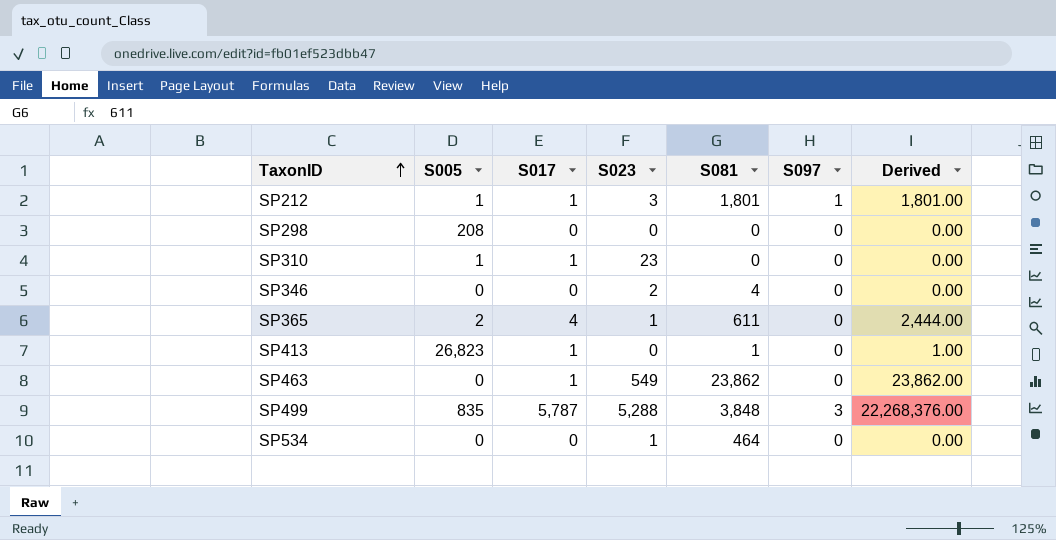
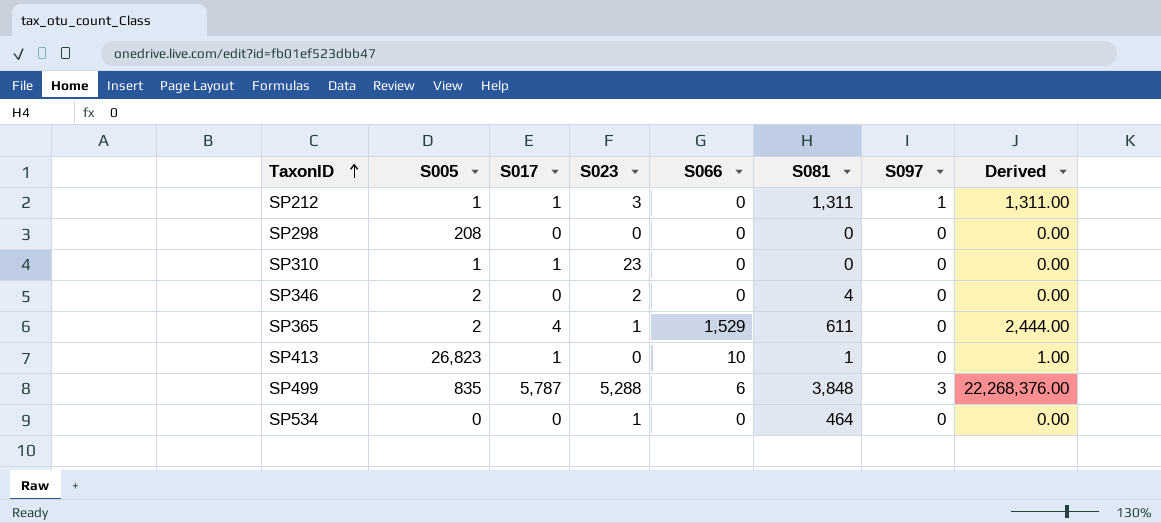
column S066 | position: none -> 5
row SP463: 0 | 1 | 549 | 23,862 | 0 | 23,862.00 -> none
SP212 | S081: 1,801 -> 1,311
SP212 | Derived: 1,801.00 -> 1,311.00
SP346 | S005: 0 -> 2

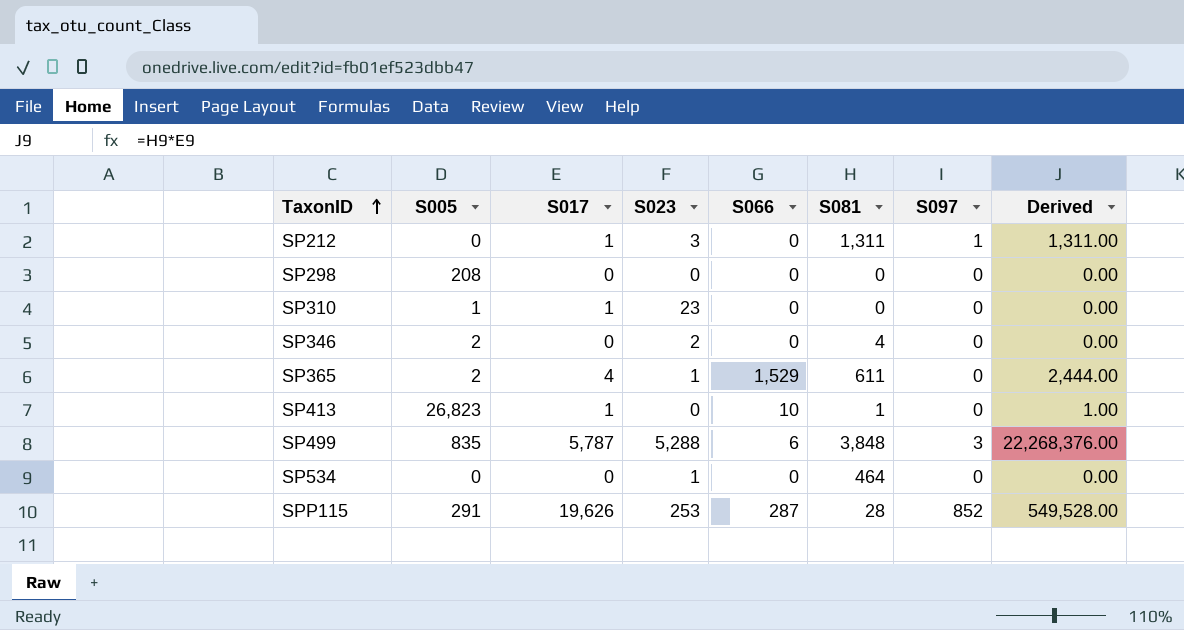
SP212 | S005: 1 -> 0
row SPP115: none -> 291 | 19,626 | 253 | 287 | 28 | 852 | 549,528.00

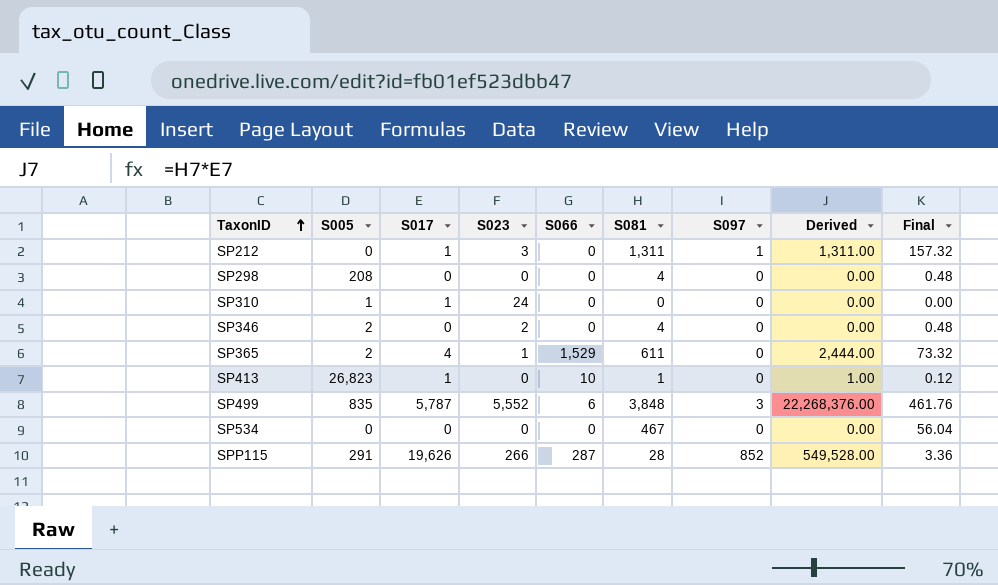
column Final | formula: none -> [S081] * 0.12
SP298 | S081: 0 -> 4
SP310 | S023: 23 -> 24
SP499 | S023: 5,288 -> 5,552
SP534 | S023: 1 -> 0
SP534 | S081: 464 -> 467
SPP115 | S023: 253 -> 266

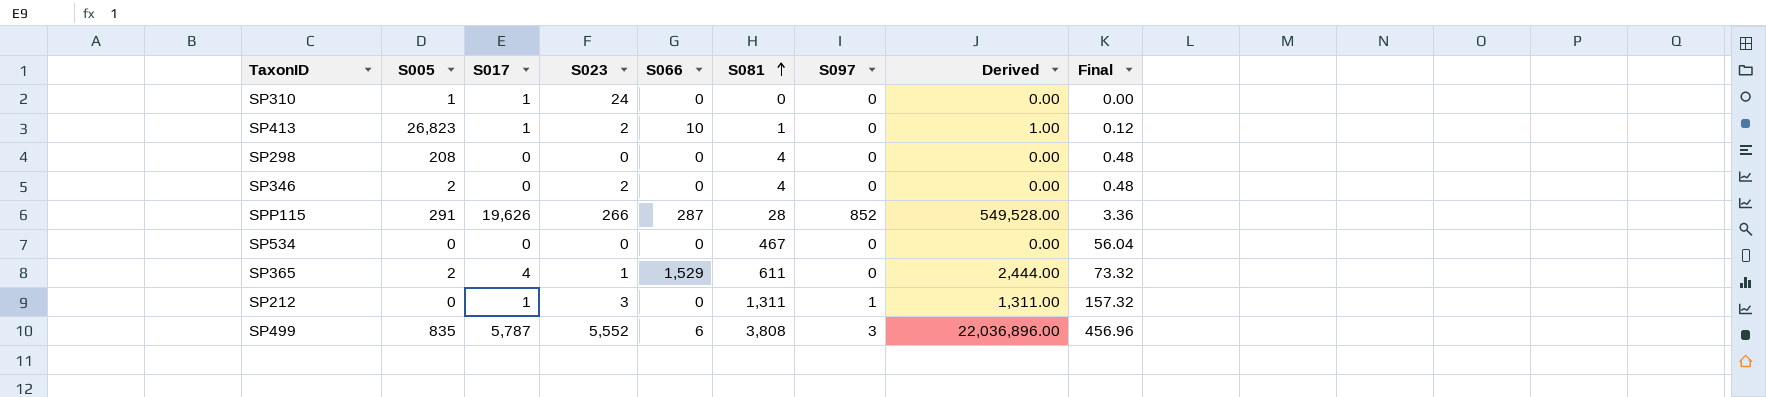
row order: TaxonID ascending -> S081 ascending
SP413 | S023: 0 -> 2
SP499 | S081: 3,848 -> 3,808
SP499 | Derived: 22,268,376.00 -> 22,036,896.00
SP499 | Final: 461.76 -> 456.96

